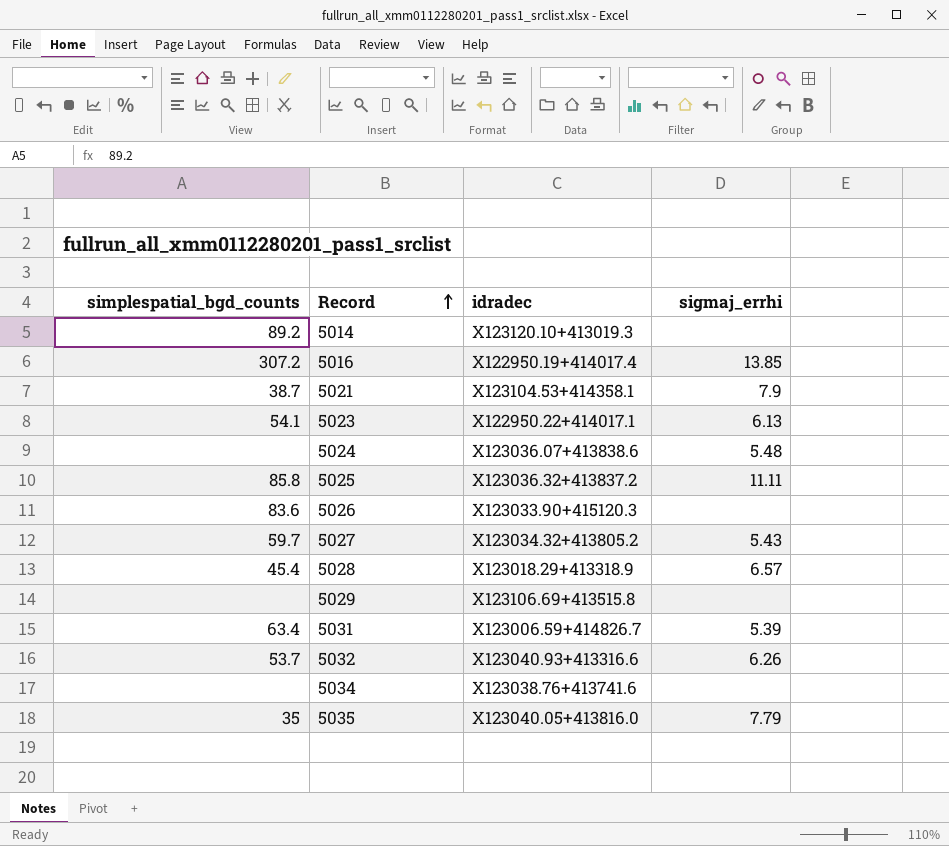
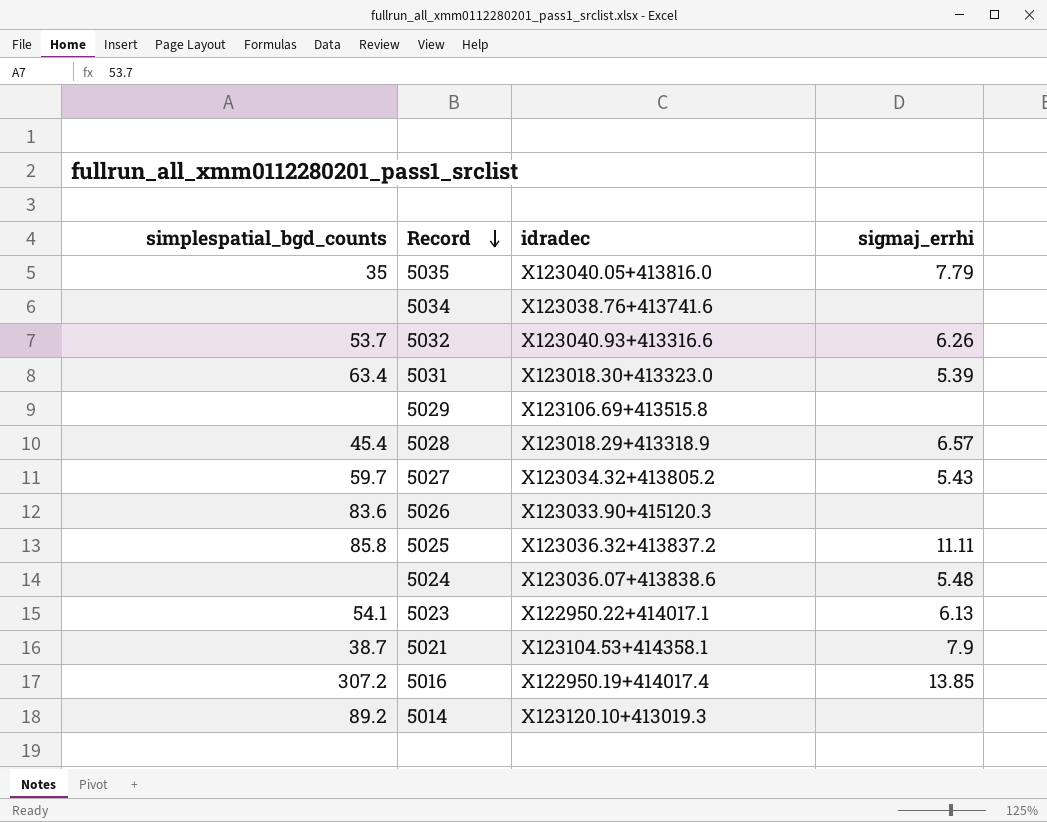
row order: Record ascending -> Record descending
5031 | idradec: X123006.59+414826.7 -> X123018.30+413323.0

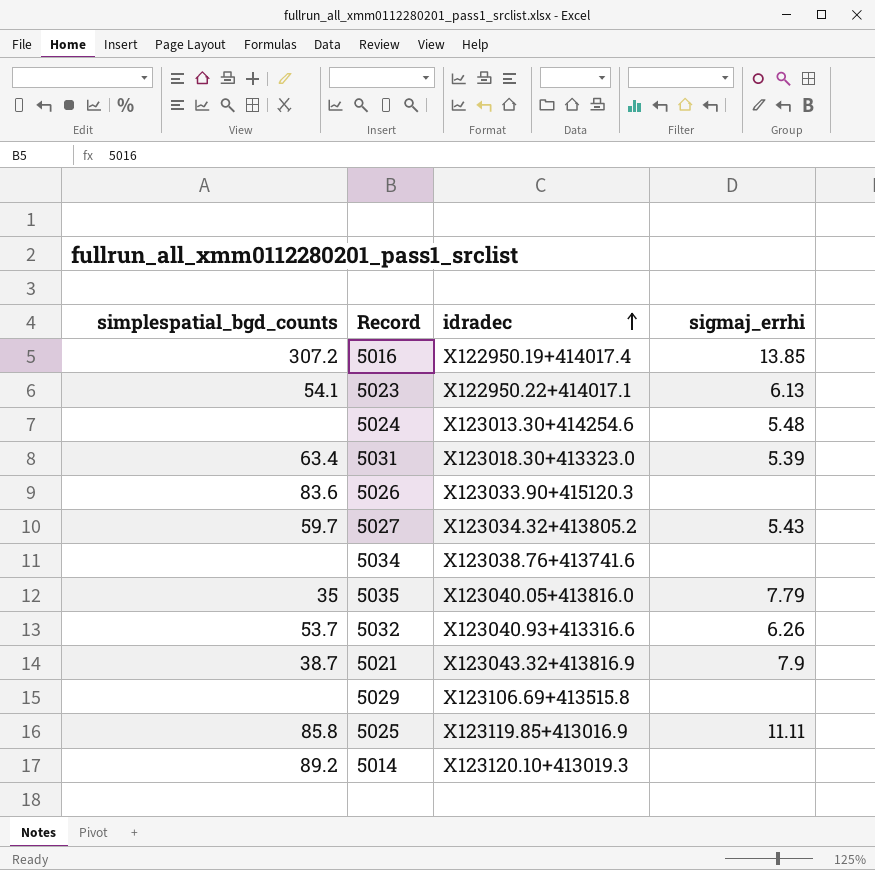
row order: Record descending -> idradec ascending
row 5028: 45.4 | X123018.29+413318.9 | 6.57 -> none
5024 | idradec: X123036.07+413838.6 -> X123013.30+414254.6
5021 | idradec: X123104.53+414358.1 -> X123043.32+413816.9
5025 | idradec: X123036.32+413837.2 -> X123119.85+413016.9

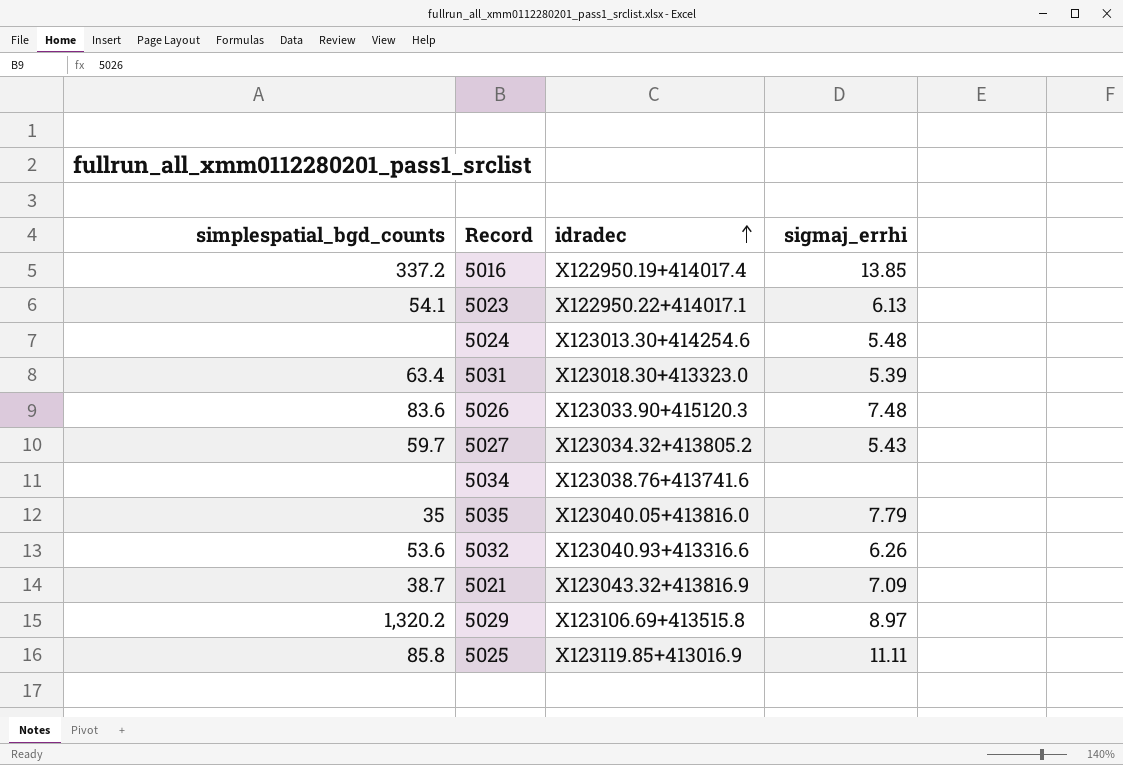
row 5014: 89.2 | X123120.10+413019.3 | none -> none
5016 | simplespatial_bgd_counts: 307.2 -> 337.2
5026 | sigmaj_errhi: none -> 7.48
5032 | simplespatial_bgd_counts: 53.7 -> 53.6
5021 | sigmaj_errhi: 7.9 -> 7.09
5029 | simplespatial_bgd_counts: none -> 1,320.2
5029 | sigmaj_errhi: none -> 8.97

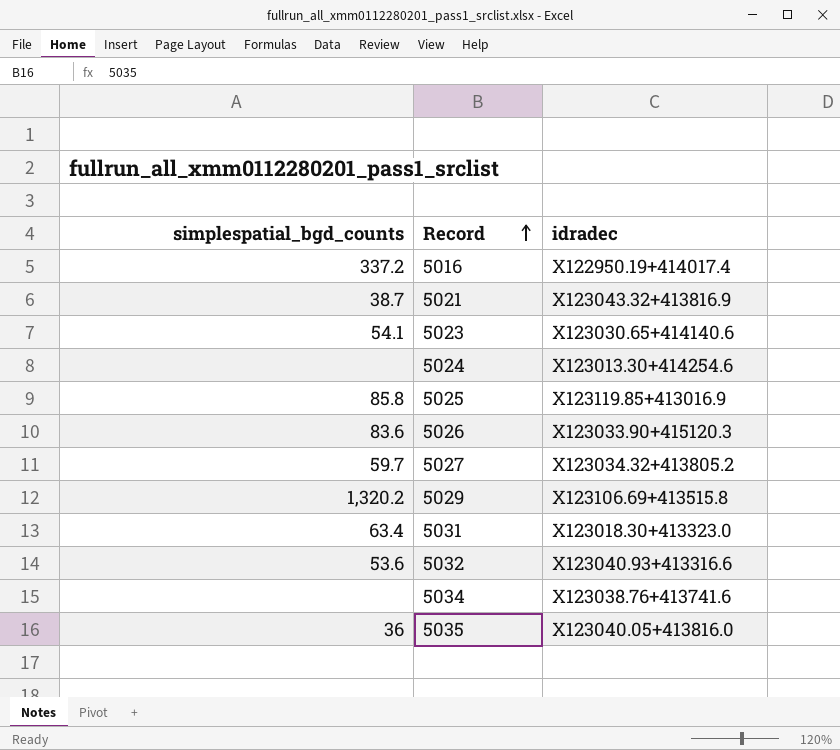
row order: idradec ascending -> Record ascending
column sigmaj_errhi | position: 4 -> none
5023 | idradec: X122950.22+414017.1 -> X123030.65+414140.6
5035 | simplespatial_bgd_counts: 35 -> 36

